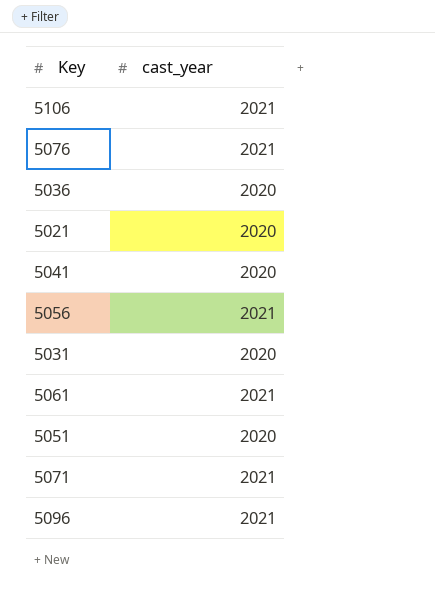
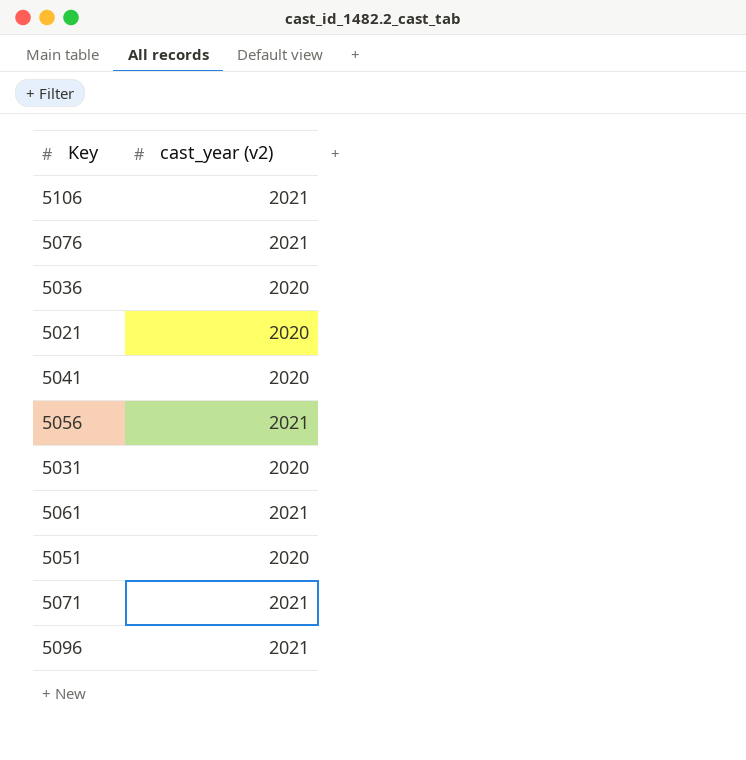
column name: cast_year -> cast_year (v2)

